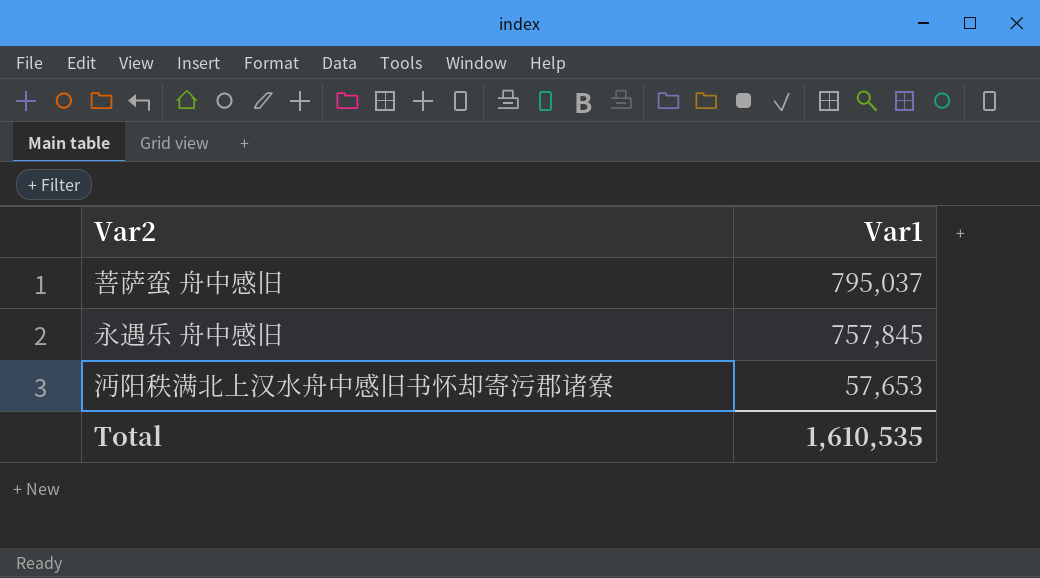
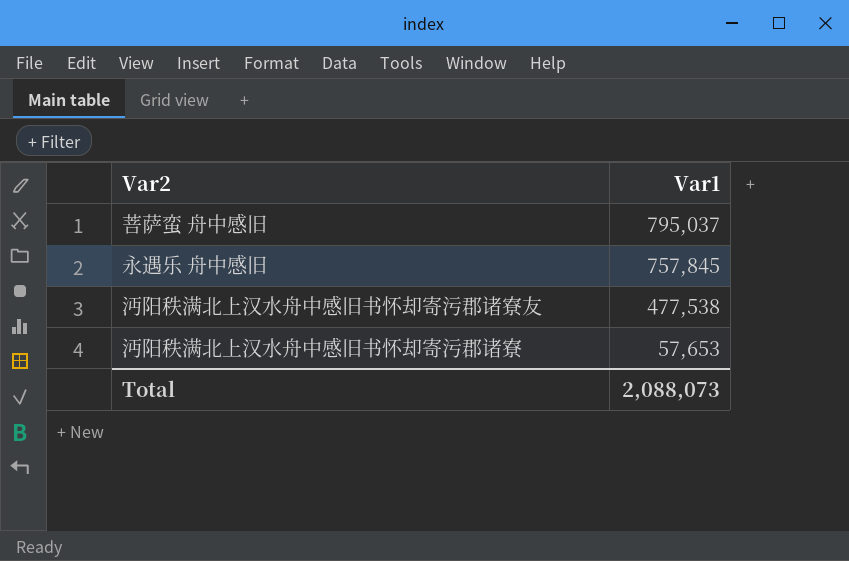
row 沔阳秩满北上汉水舟中感旧书怀却寄污郡诸寮友: none -> 477,538
Total | Var1: 1,610,535 -> 2,088,073

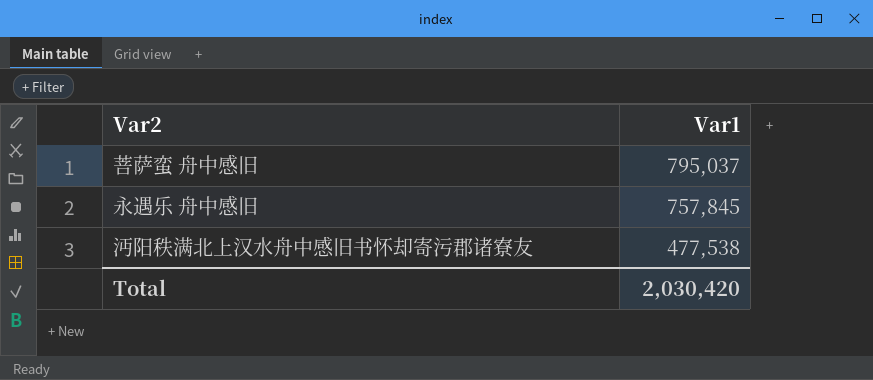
row 沔阳秩满北上汉水舟中感旧书怀却寄污郡诸寮: 57,653 -> none
Total | Var1: 2,088,073 -> 2,030,420

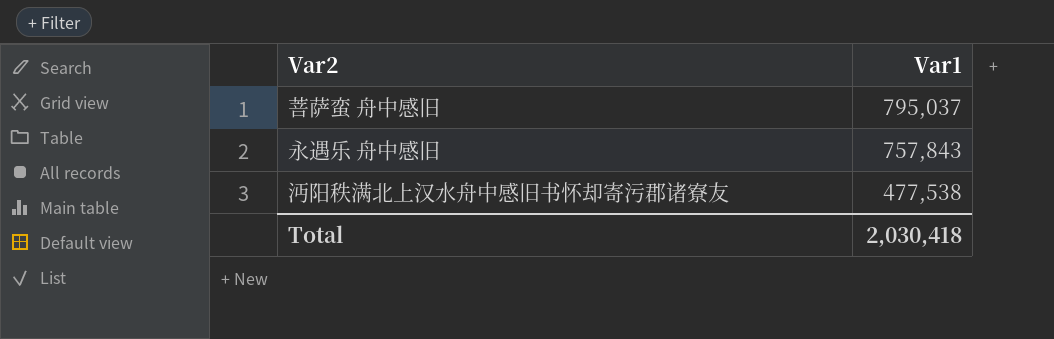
永遇乐 舟中感旧 | Var1: 757,845 -> 757,843
Total | Var1: 2,030,420 -> 2,030,418

